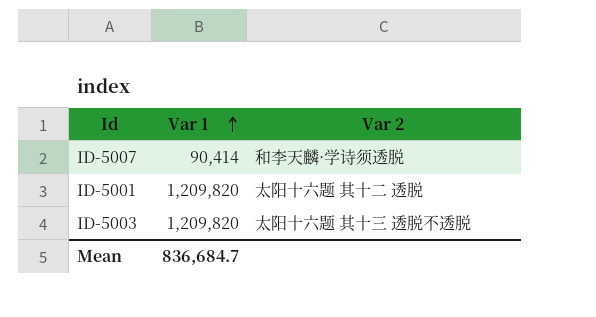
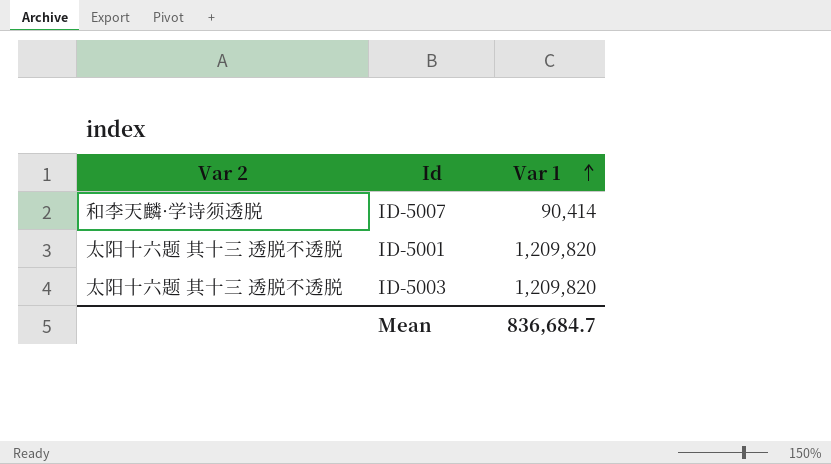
column Var 2 | position: 3 -> 1
ID-5001 | Var 2: 太阳十六题 其十二 透脱 -> 太阳十六题 其十三 透脱不透脱

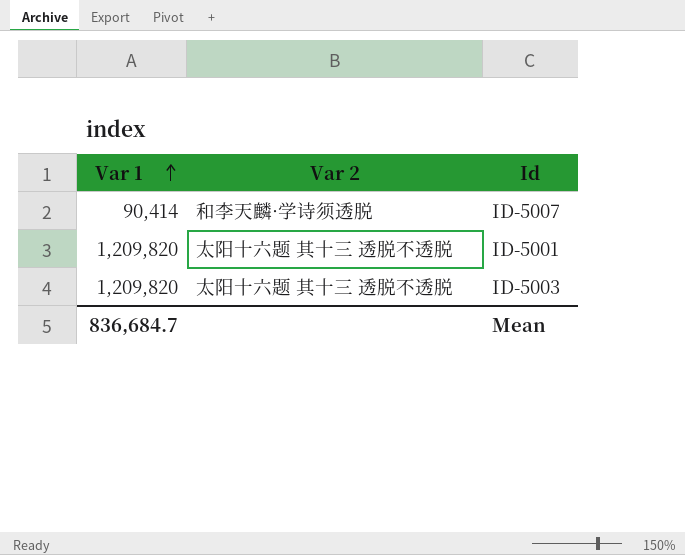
column Var 1 | position: 3 -> 1

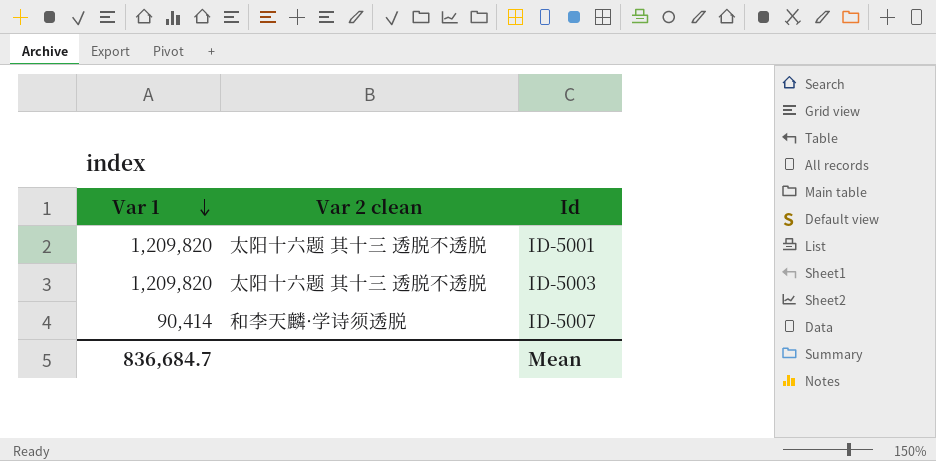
row order: Var 1 ascending -> Var 1 descending
column name: Var 2 -> Var 2 clean

